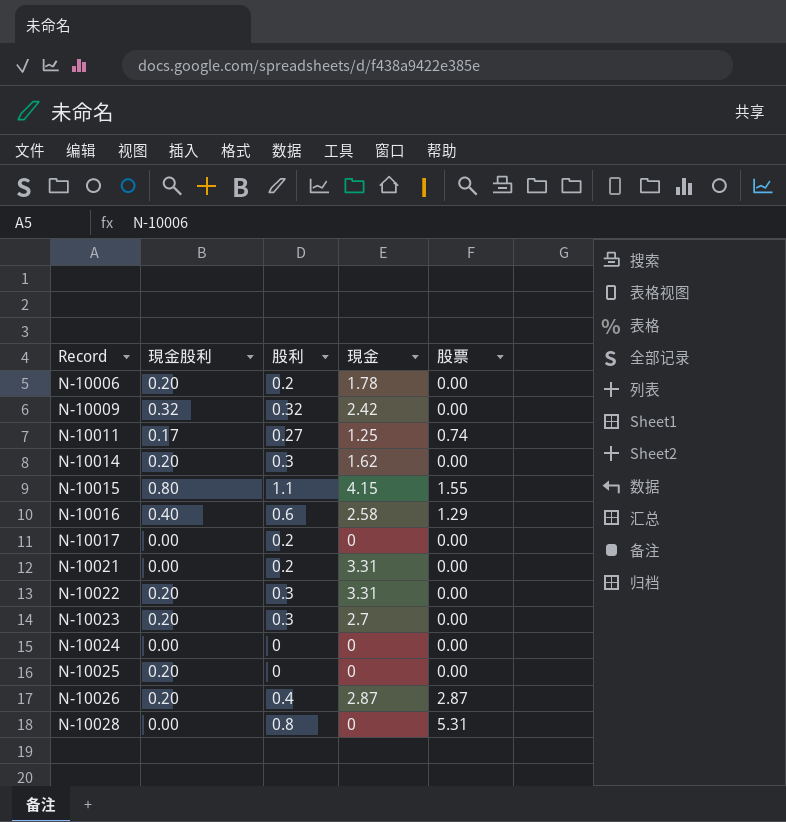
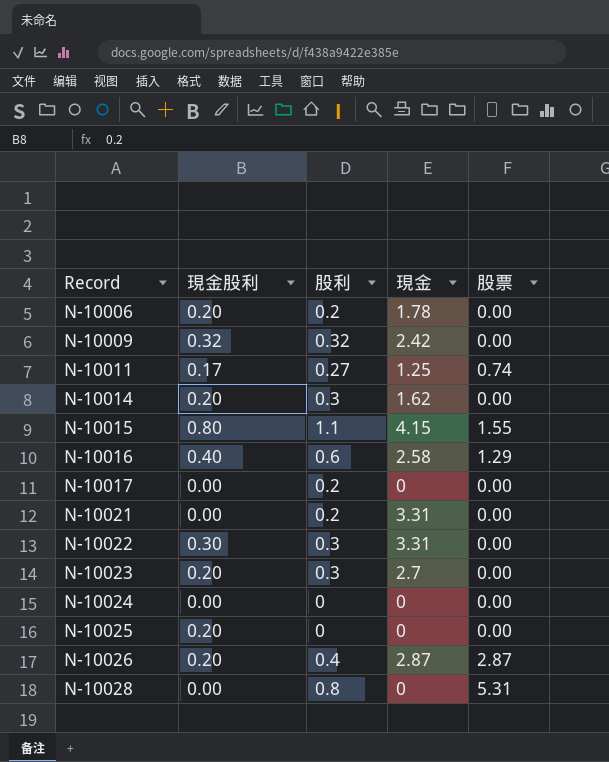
N-10022 | 現金股利: 0.20 -> 0.30

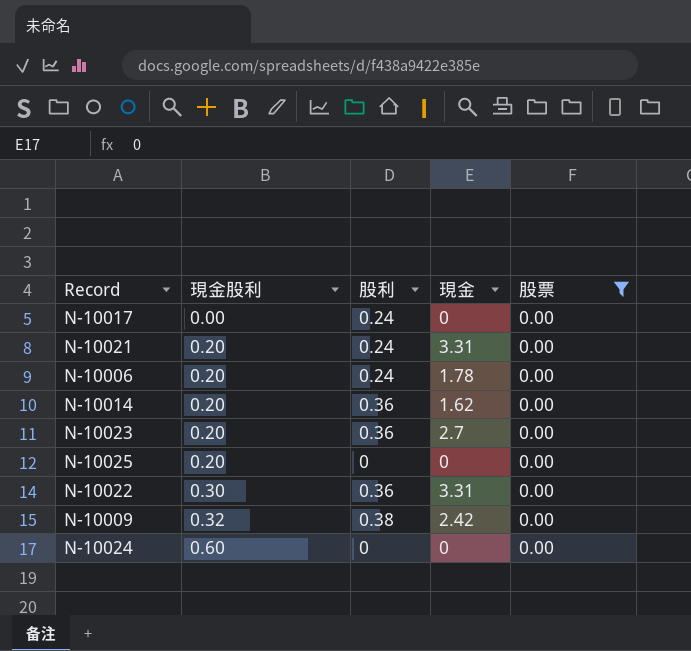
filter: none -> 股票 = 0.00
row order: Record ascending -> 現金股利 ascending
N-10017 | 股利: 0.2 -> 0.24
N-10021 | 現金股利: 0.00 -> 0.20
N-10021 | 股利: 0.2 -> 0.24
N-10006 | 股利: 0.2 -> 0.24
N-10014 | 股利: 0.3 -> 0.36
N-10023 | 股利: 0.3 -> 0.36
N-10022 | 股利: 0.3 -> 0.36
N-10009 | 股利: 0.32 -> 0.38
N-10024 | 現金股利: 0.00 -> 0.60

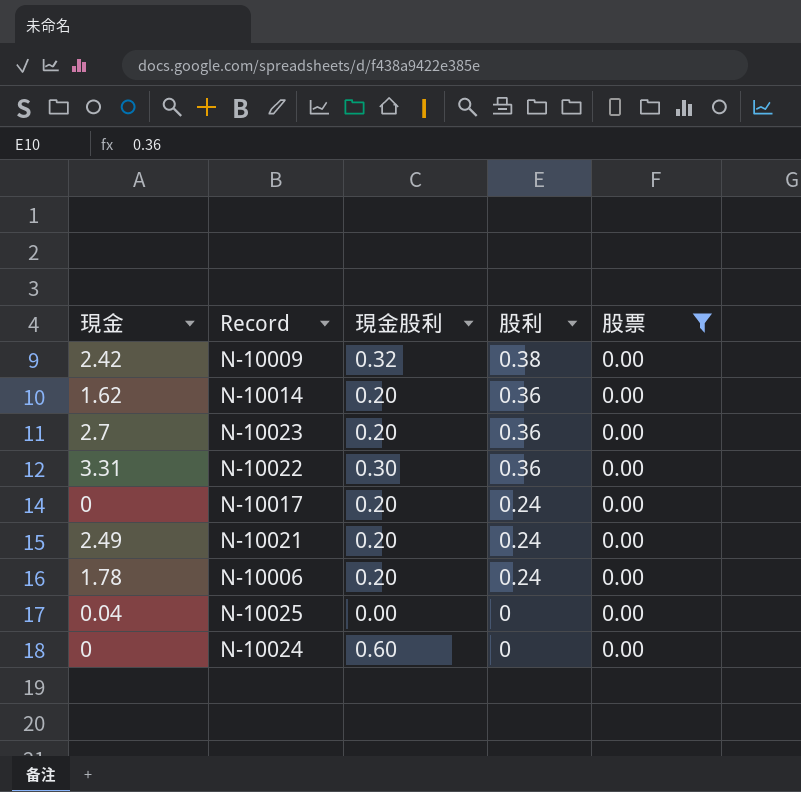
row order: 現金股利 ascending -> 股利 descending
column 現金 | position: 4 -> 1
N-10017 | 現金股利: 0.00 -> 0.20
N-10021 | 現金: 3.31 -> 2.49
N-10025 | 現金: 0 -> 0.04
N-10025 | 現金股利: 0.20 -> 0.00

